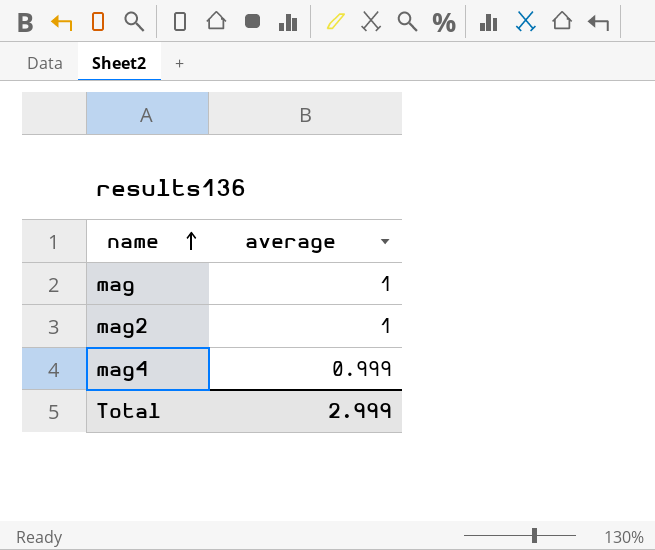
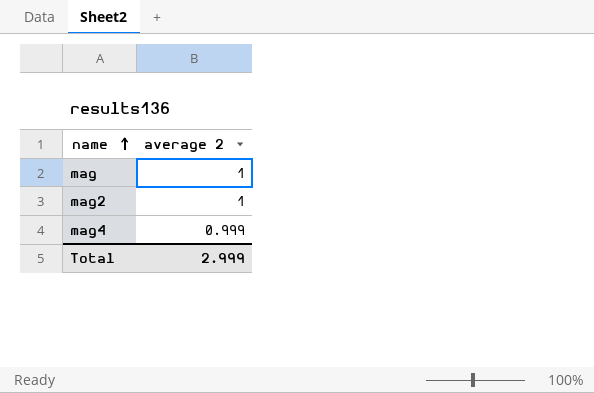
column name: average -> average 2

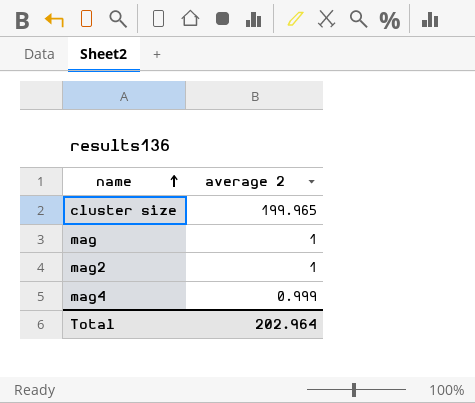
row cluster size: none -> 199.965
Total | average 2: 2.999 -> 202.964

